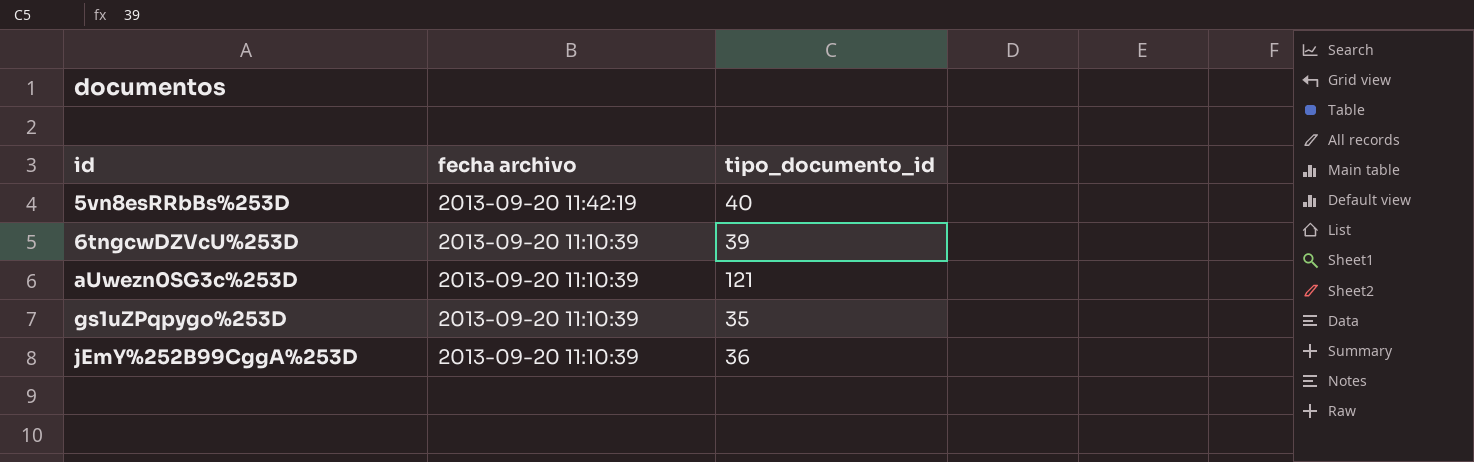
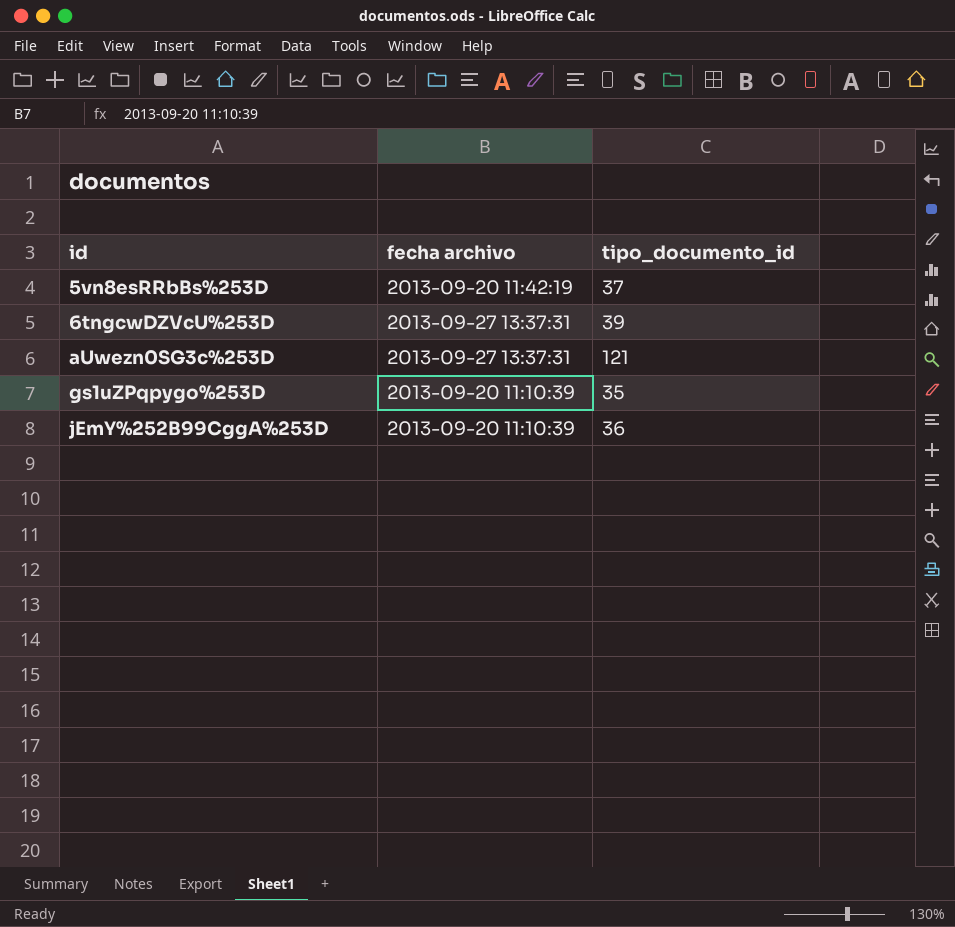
5vn8esRRbBs%253D | tipo_documento_id: 40 -> 37
6tngcwDZVcU%253D | fecha archivo: 2013-09-20 11:10:39 -> 2013-09-27 13:37:31
aUwezn0SG3c%253D | fecha archivo: 2013-09-20 11:10:39 -> 2013-09-27 13:37:31

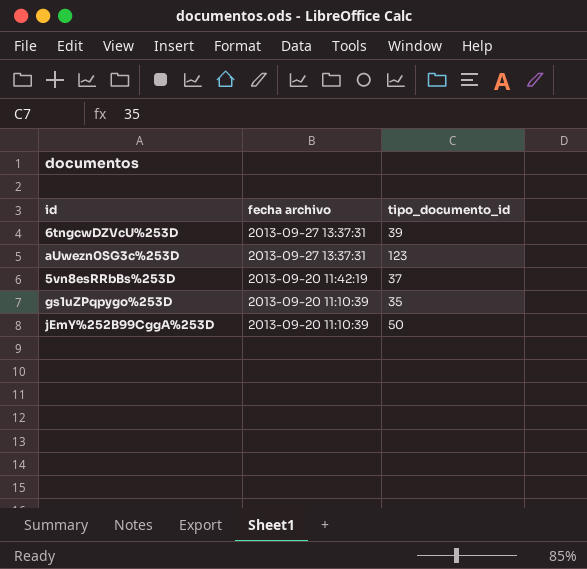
row order: id ascending -> fecha archivo descending
aUwezn0SG3c%253D | tipo_documento_id: 121 -> 123
jEmY%252B99CggA%253D | tipo_documento_id: 36 -> 50

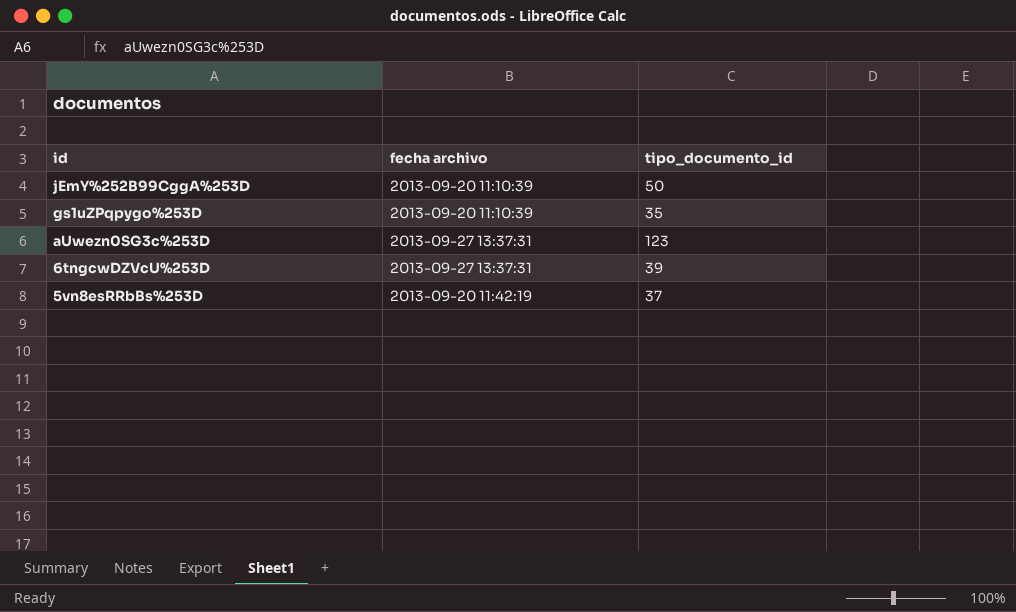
row order: fecha archivo descending -> id descending

